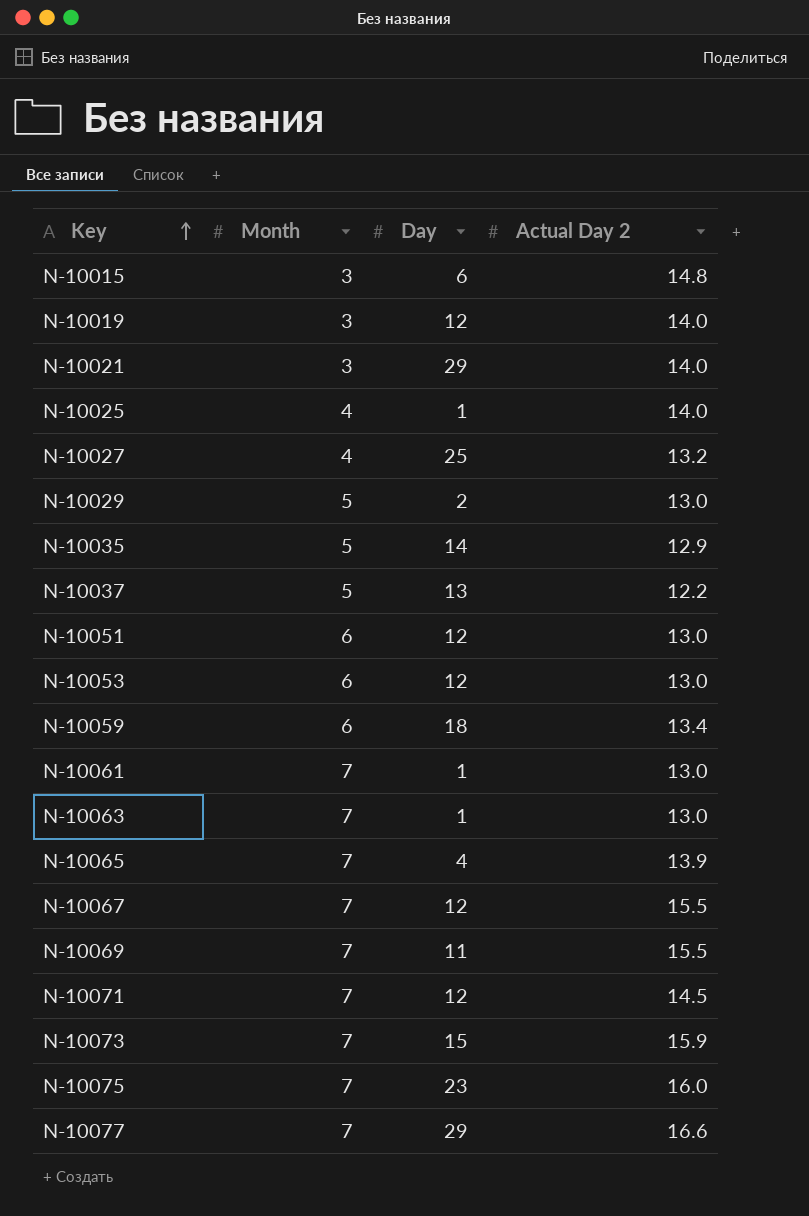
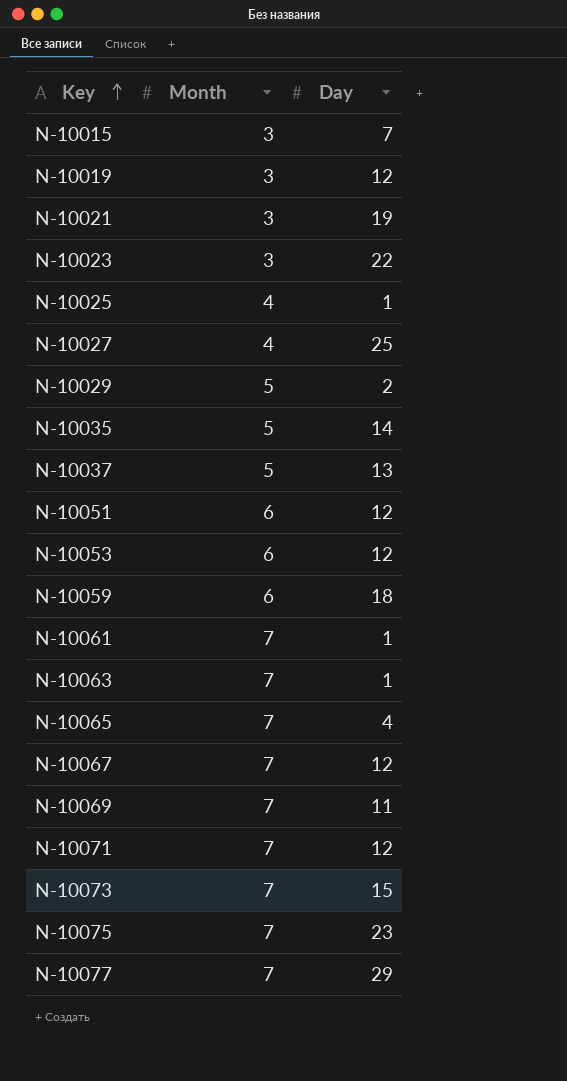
column Actual Day 2 | position: 4 -> none
N-10015 | Day: 6 -> 7
N-10021 | Day: 29 -> 19
row N-10023: none -> 3 | 22

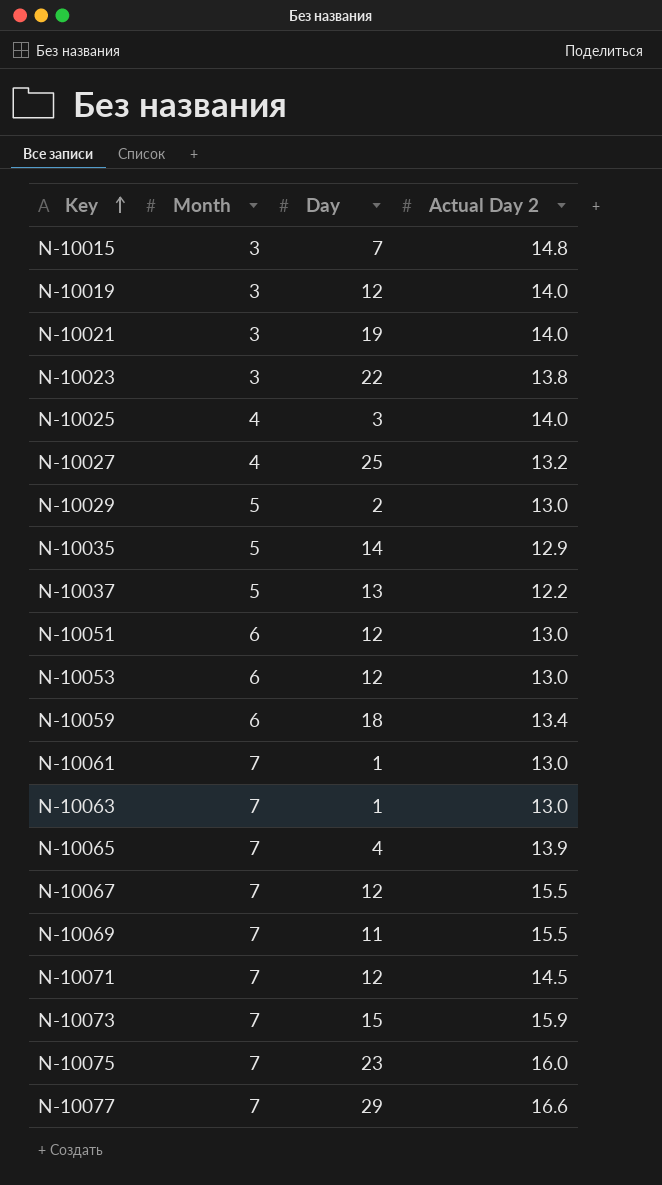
column Actual Day 2 | position: none -> 4
N-10025 | Day: 1 -> 3

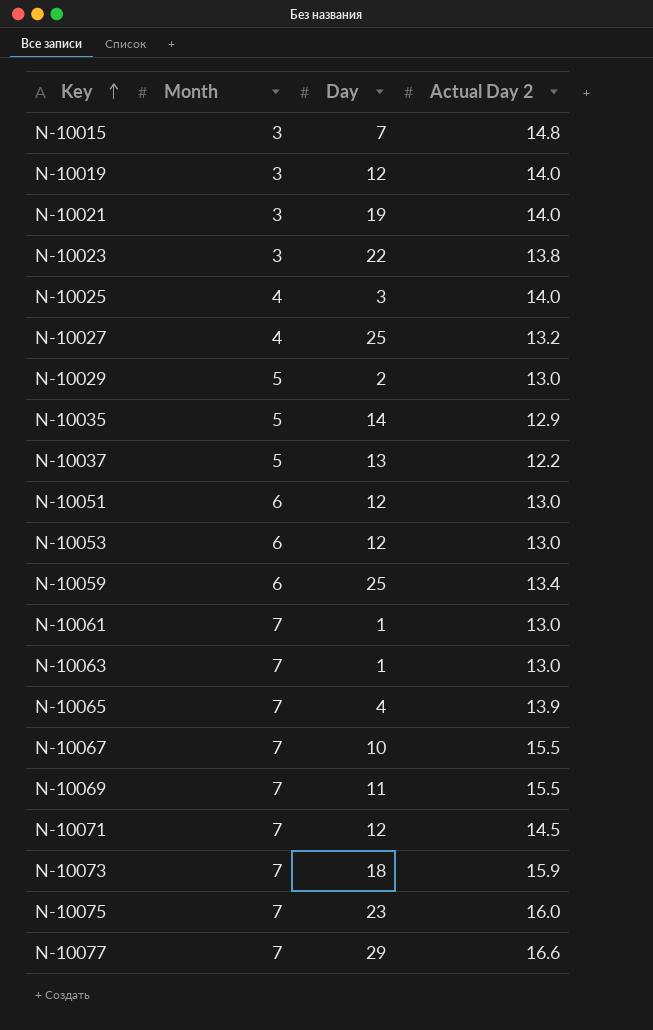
N-10059 | Day: 18 -> 25
N-10067 | Day: 12 -> 10
N-10073 | Day: 15 -> 18

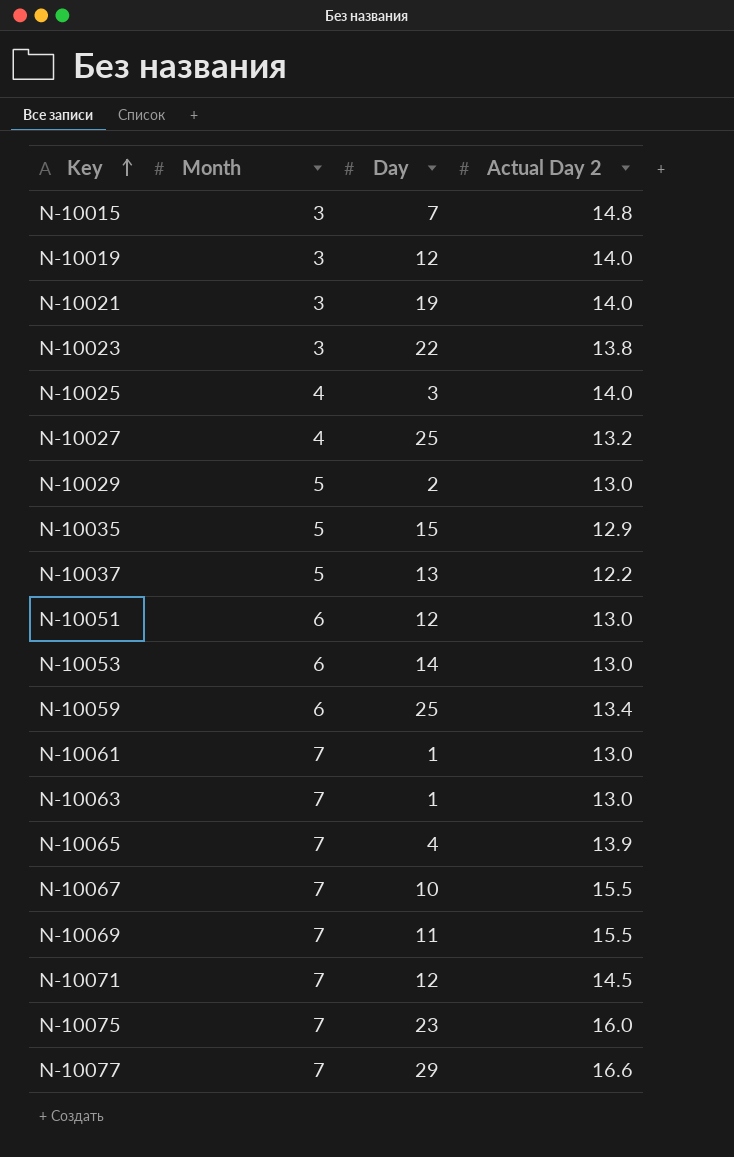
row N-10073: 7 | 18 | 15.9 -> none
N-10035 | Day: 14 -> 15
N-10053 | Day: 12 -> 14

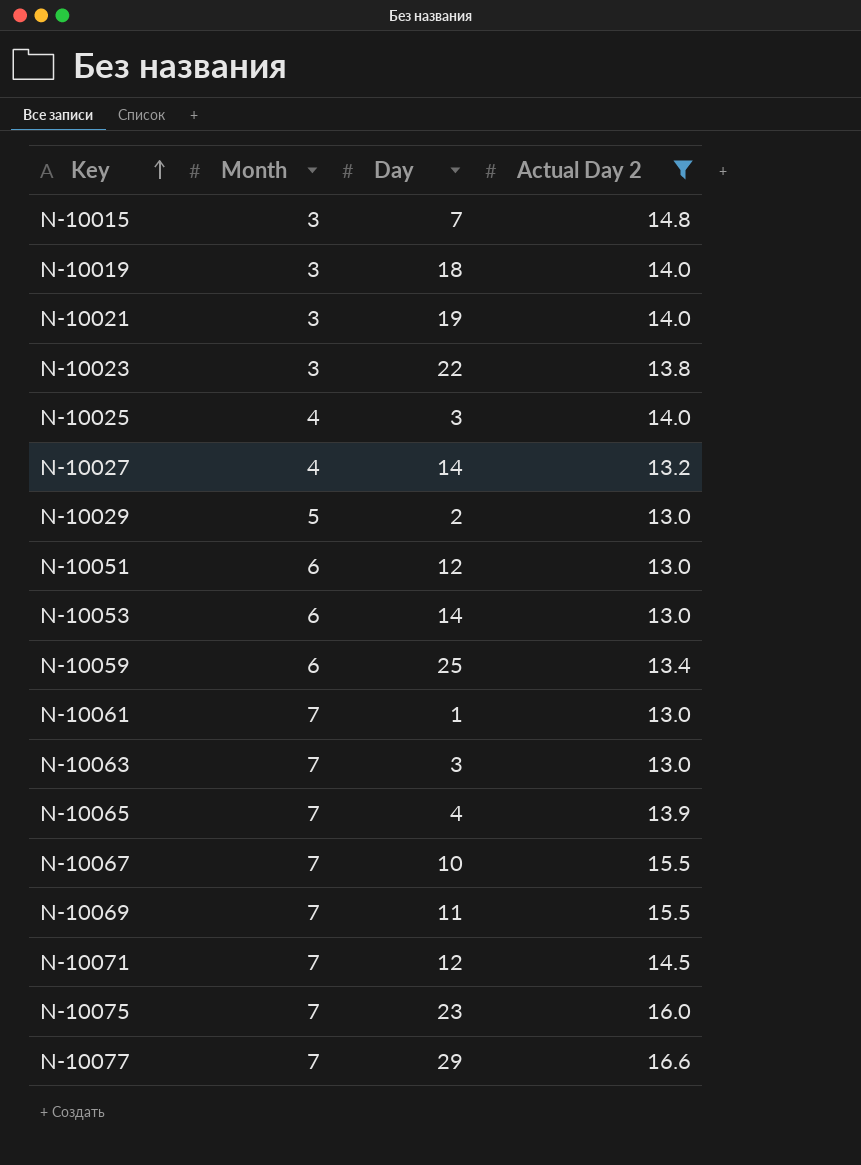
filter: none -> Actual Day 2 >= 13.0
N-10019 | Day: 12 -> 18
N-10027 | Day: 25 -> 14
N-10063 | Day: 1 -> 3

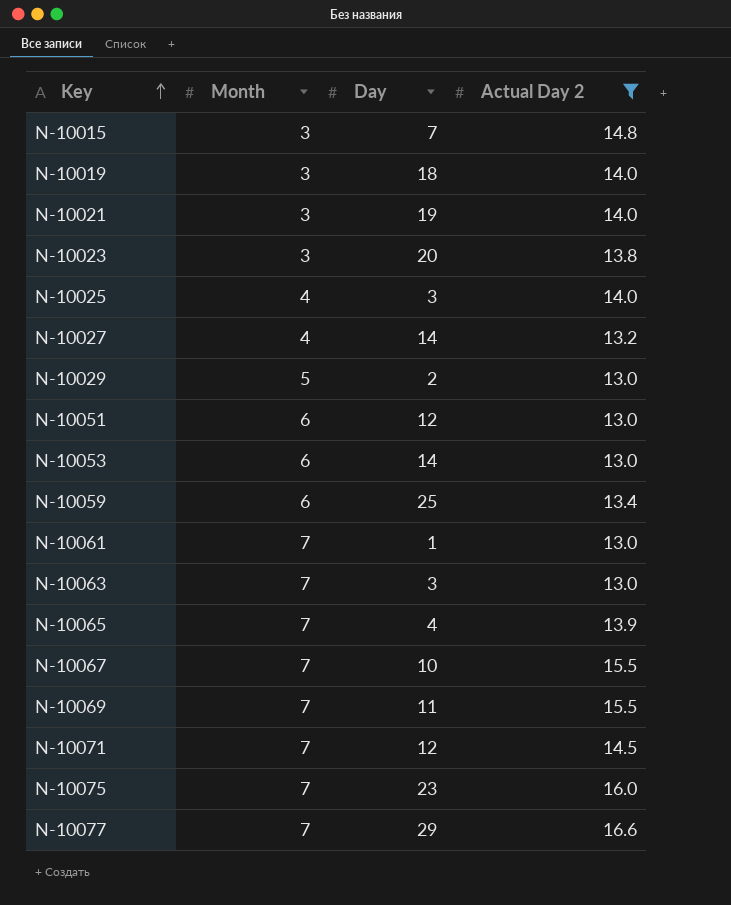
N-10023 | Day: 22 -> 20

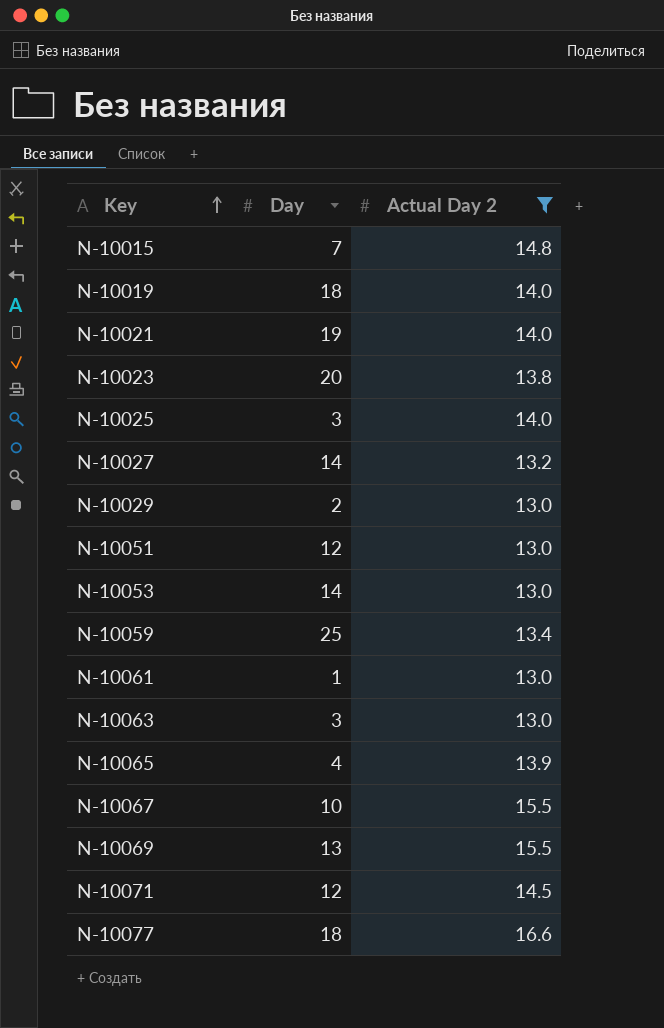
column Month | position: 2 -> none
row N-10075: 7 | 23 | 16.0 -> none
N-10069 | Day: 11 -> 13
N-10077 | Day: 29 -> 18

